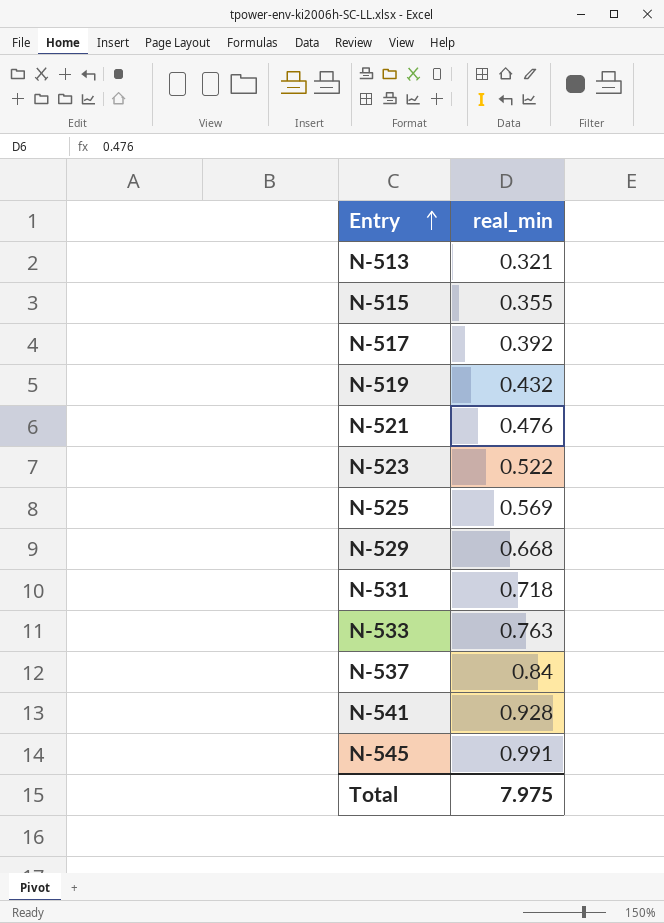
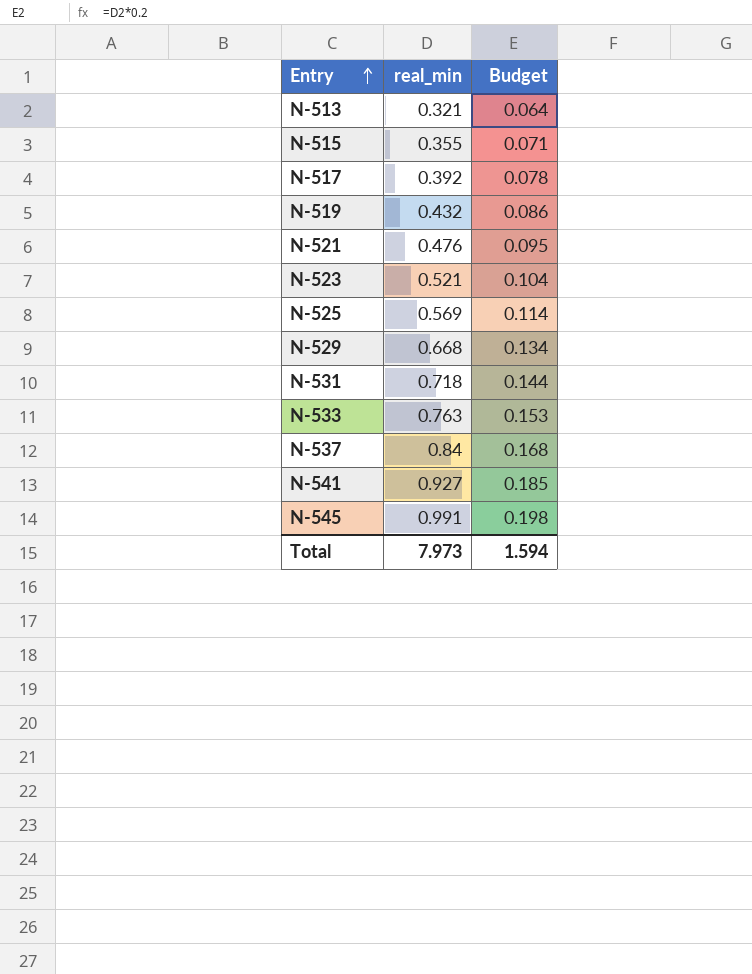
column Budget | formula: none -> [real_min] * 0.2
N-523 | real_min: 0.522 -> 0.521
N-541 | real_min: 0.928 -> 0.927
Total | real_min: 7.975 -> 7.973

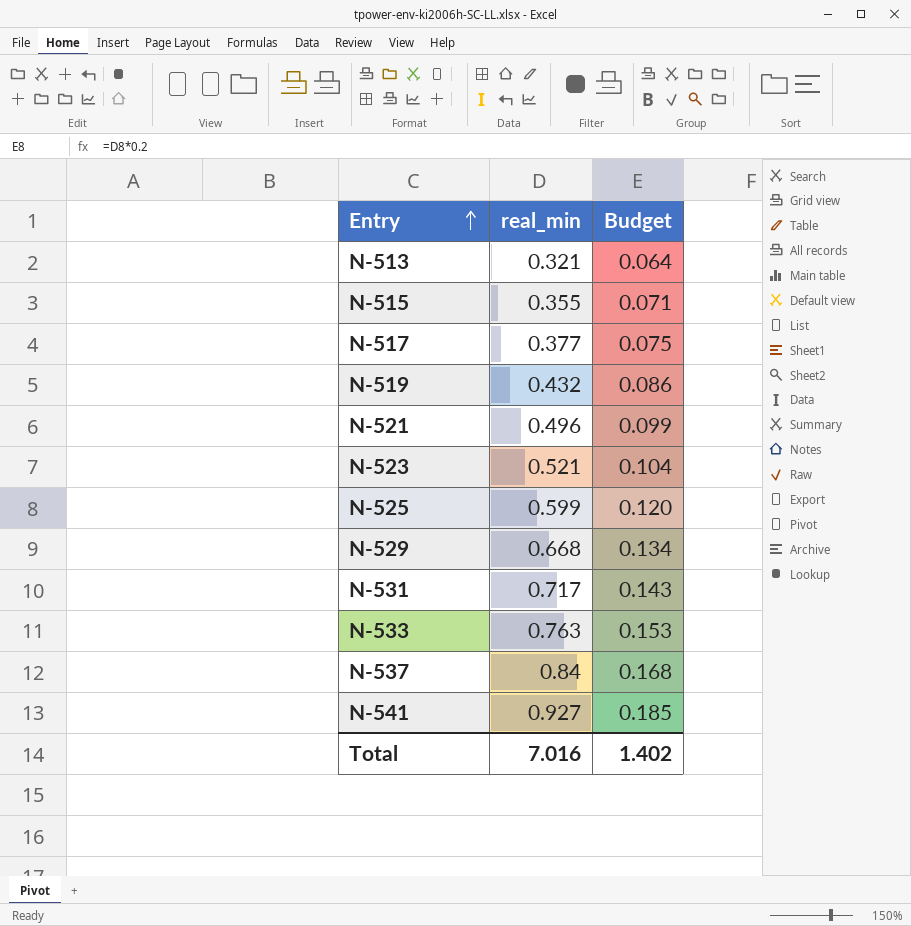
row N-545: 0.991 | 0.198 -> none
N-517 | real_min: 0.392 -> 0.377
N-517 | Budget: 0.078 -> 0.075
N-521 | real_min: 0.476 -> 0.496
N-521 | Budget: 0.095 -> 0.099
N-525 | real_min: 0.569 -> 0.599
N-525 | Budget: 0.114 -> 0.120
N-531 | real_min: 0.718 -> 0.717
N-531 | Budget: 0.144 -> 0.143
Total | real_min: 7.973 -> 7.016
Total | Budget: 1.594 -> 1.402

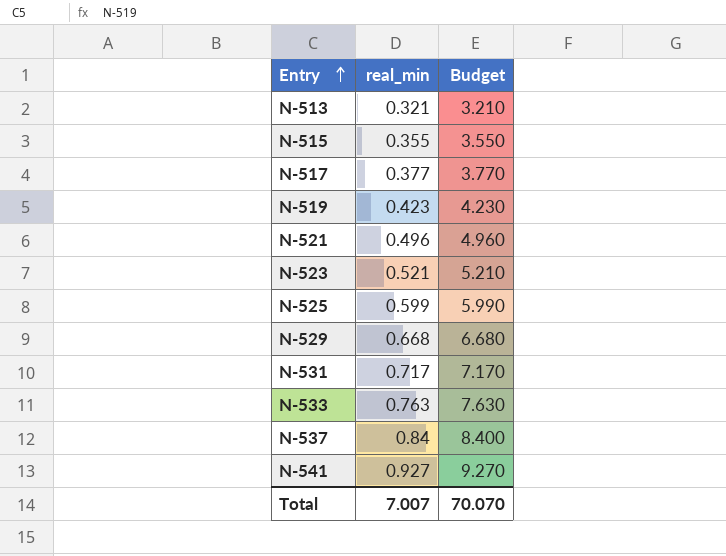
column Budget | formula: [real_min] * 0.2 -> [real_min] * 10
N-519 | real_min: 0.432 -> 0.423
Total | real_min: 7.016 -> 7.007
Total | Budget: 1.402 -> 70.070

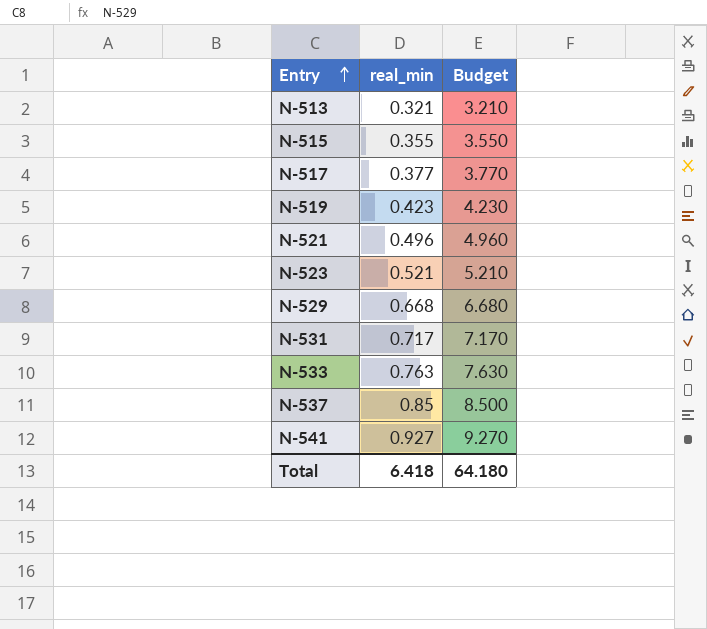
row N-525: 0.599 | 5.990 -> none
N-537 | real_min: 0.84 -> 0.85
N-537 | Budget: 8.400 -> 8.500
Total | real_min: 7.007 -> 6.418
Total | Budget: 70.070 -> 64.180

